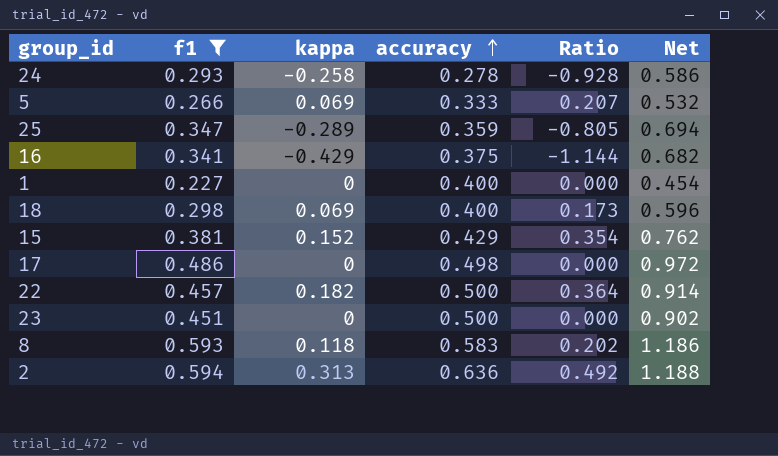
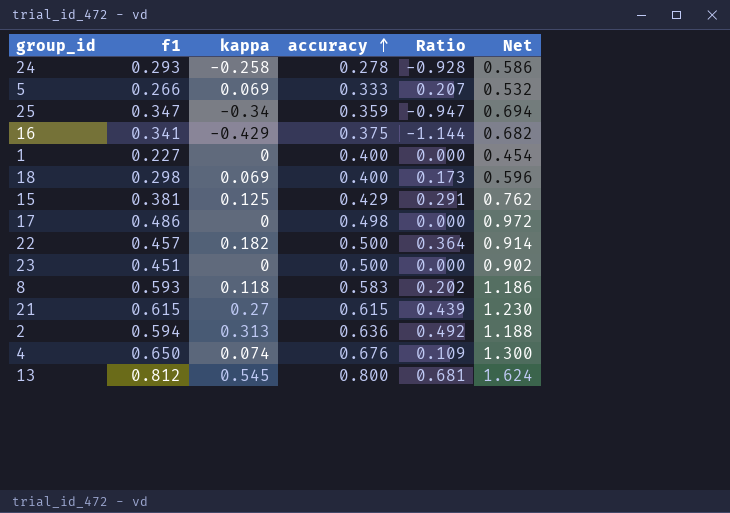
filter: f1 <= 0.594 -> none
25 | kappa: -0.289 -> -0.34
25 | Ratio: -0.805 -> -0.947
15 | kappa: 0.152 -> 0.125
15 | Ratio: 0.354 -> 0.291

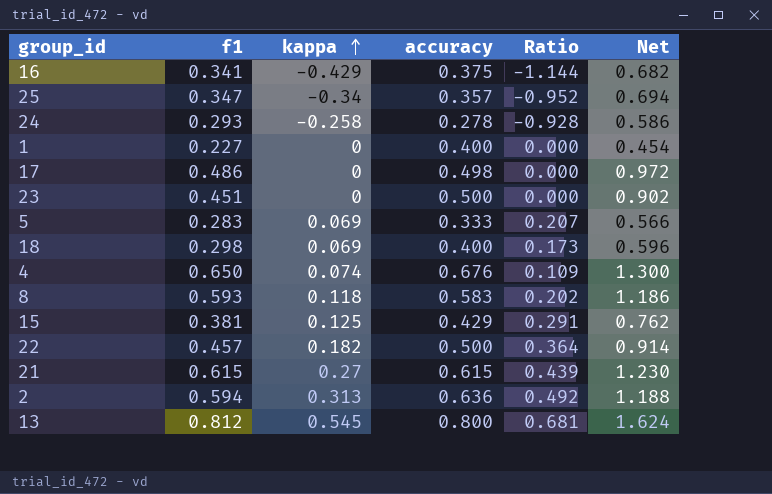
row order: accuracy ascending -> kappa ascending
25 | accuracy: 0.359 -> 0.357
25 | Ratio: -0.947 -> -0.952
5 | f1: 0.266 -> 0.283
5 | Net: 0.532 -> 0.566

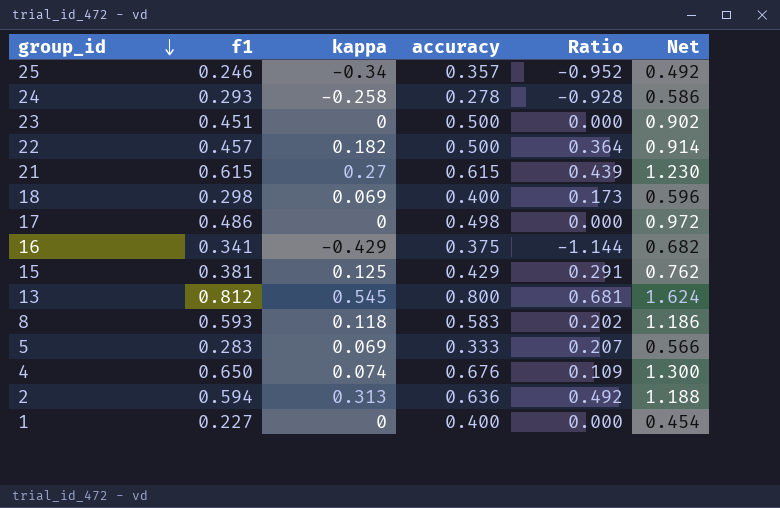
row order: kappa ascending -> group_id descending
25 | f1: 0.347 -> 0.246
25 | Net: 0.694 -> 0.492

